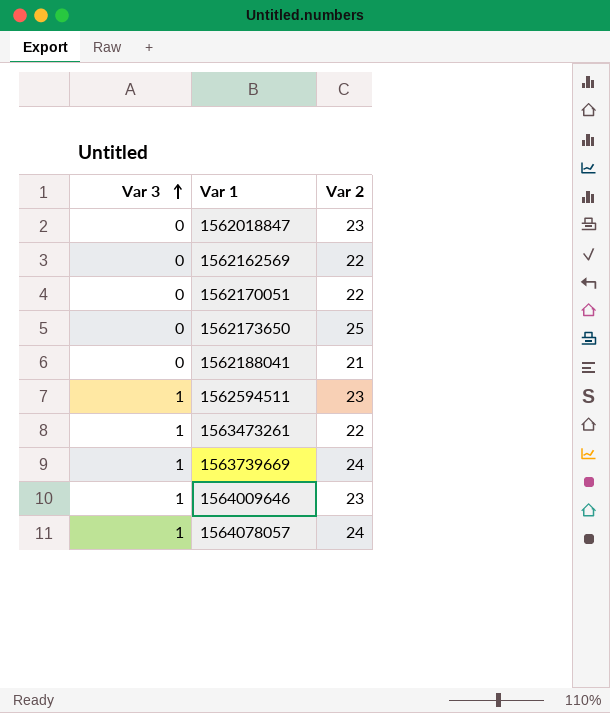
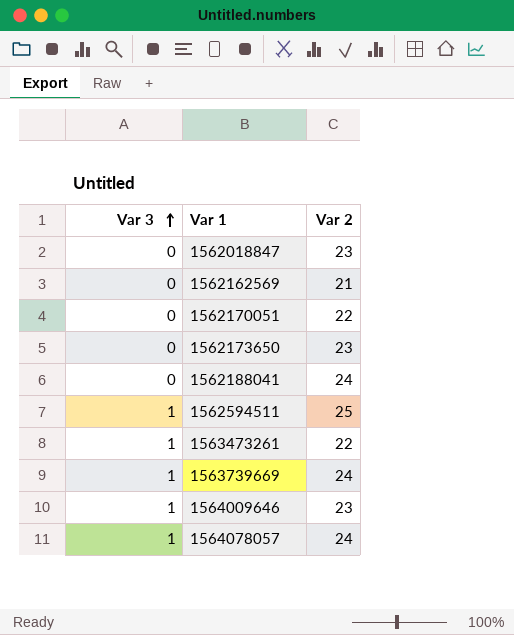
1562162569 | Var 2: 22 -> 21
1562173650 | Var 2: 25 -> 23
1562188041 | Var 2: 21 -> 24
1562594511 | Var 2: 23 -> 25

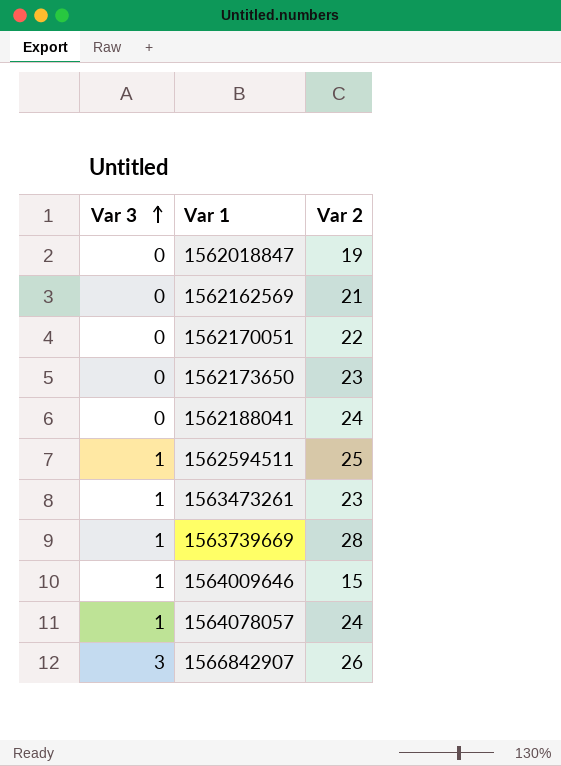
1562018847 | Var 2: 23 -> 19
1563473261 | Var 2: 22 -> 23
1563739669 | Var 2: 24 -> 28
1564009646 | Var 2: 23 -> 15
row 1566842907: none -> 3 | 26

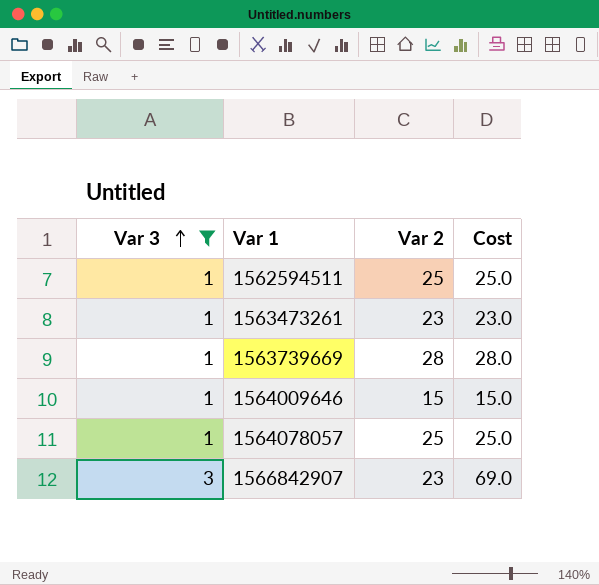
filter: none -> Var 3 != 0
column Cost | formula: none -> [Var 3] * [Var 2]
1564078057 | Var 2: 24 -> 25
1566842907 | Var 2: 26 -> 23

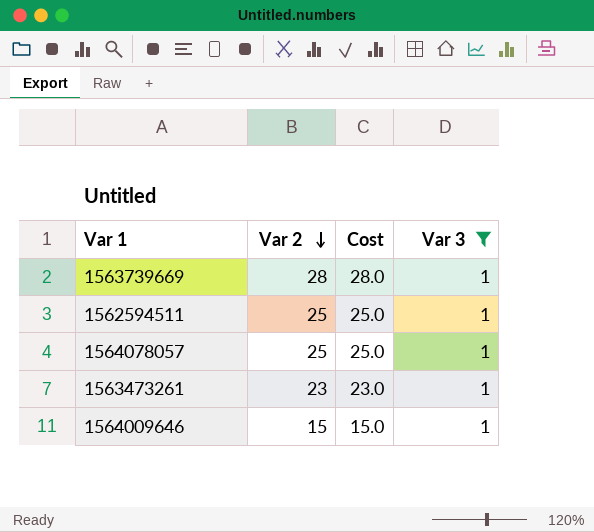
row order: Var 3 ascending -> Var 2 descending
column Var 3 | position: 1 -> 4
row 1566842907: 3 | 23 | 69.0 -> none

